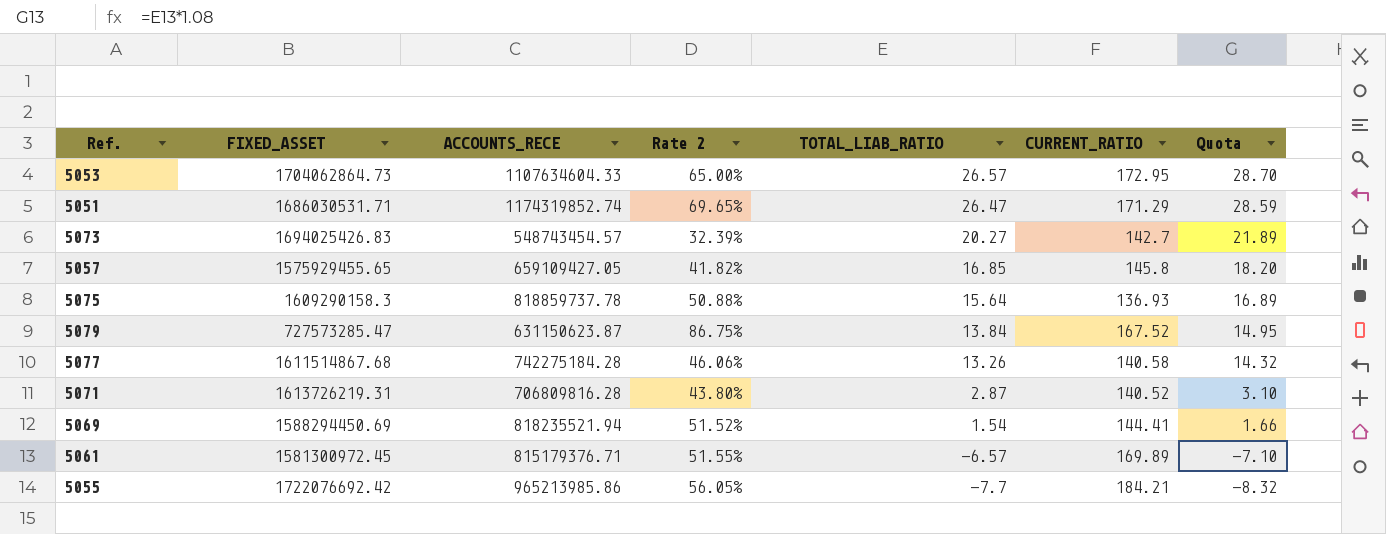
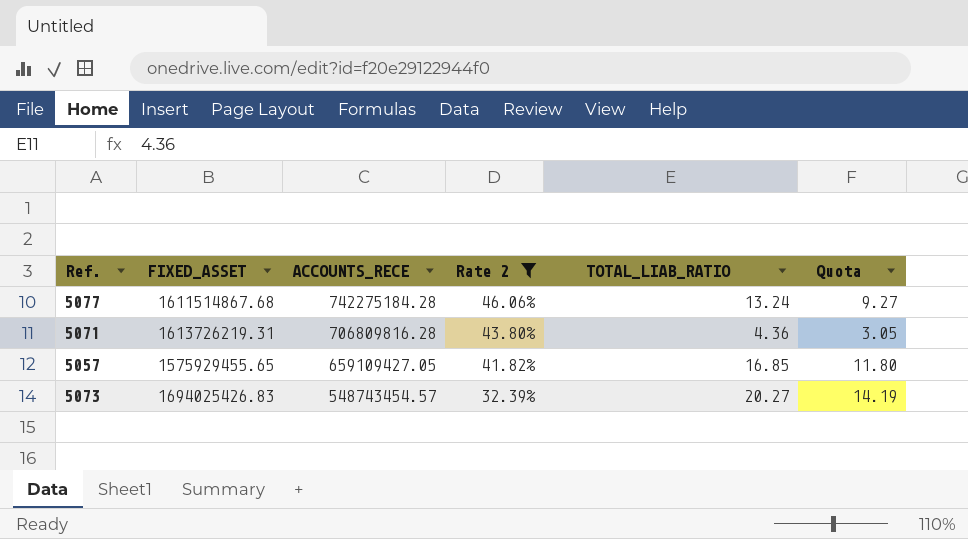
filter: none -> Rate 2 <= 46.06%
row order: TOTAL_LIAB_RATIO descending -> ACCOUNTS_RECE descending
column CURRENT_RATIO | position: 6 -> none
column Quota | formula: [TOTAL_LIAB_RATIO] * 1.08 -> [TOTAL_LIAB_RATIO] * 0.7
5077 | TOTAL_LIAB_RATIO: 13.26 -> 13.24
5071 | TOTAL_LIAB_RATIO: 2.87 -> 4.36

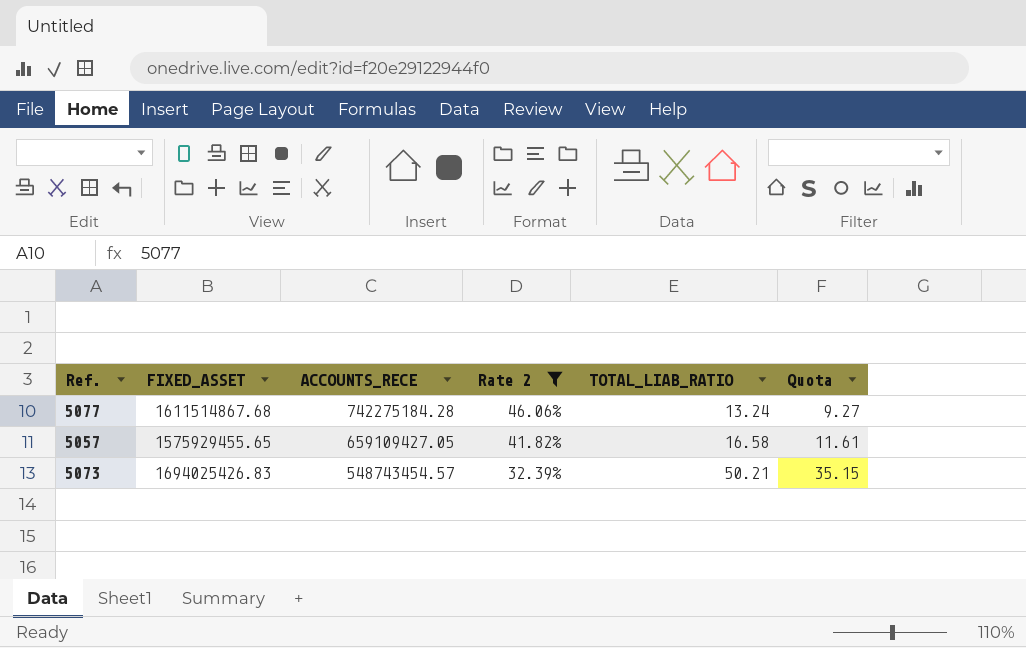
row 5071: 1613726219.31 | 706809816.28 | 43.80% | 4.36 | 3.05 -> none
5057 | TOTAL_LIAB_RATIO: 16.85 -> 16.58
5057 | Quota: 11.80 -> 11.61
5073 | TOTAL_LIAB_RATIO: 20.27 -> 50.21
5073 | Quota: 14.19 -> 35.15

